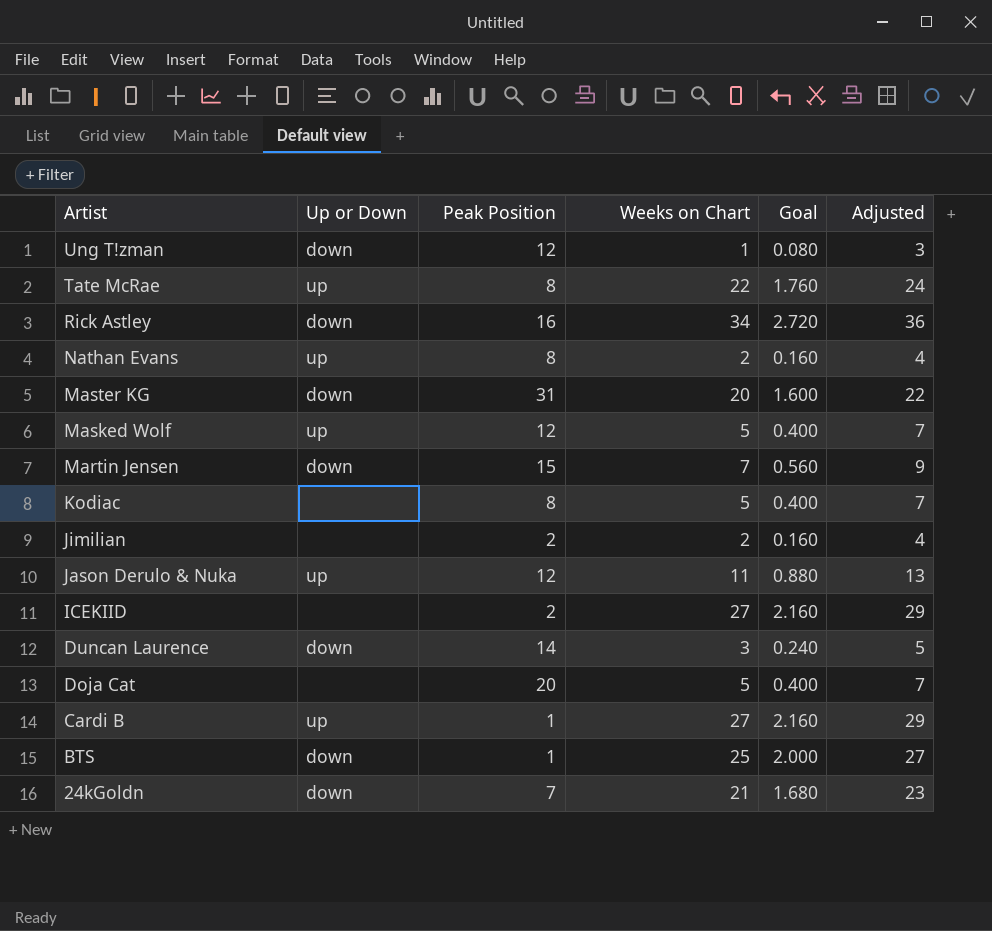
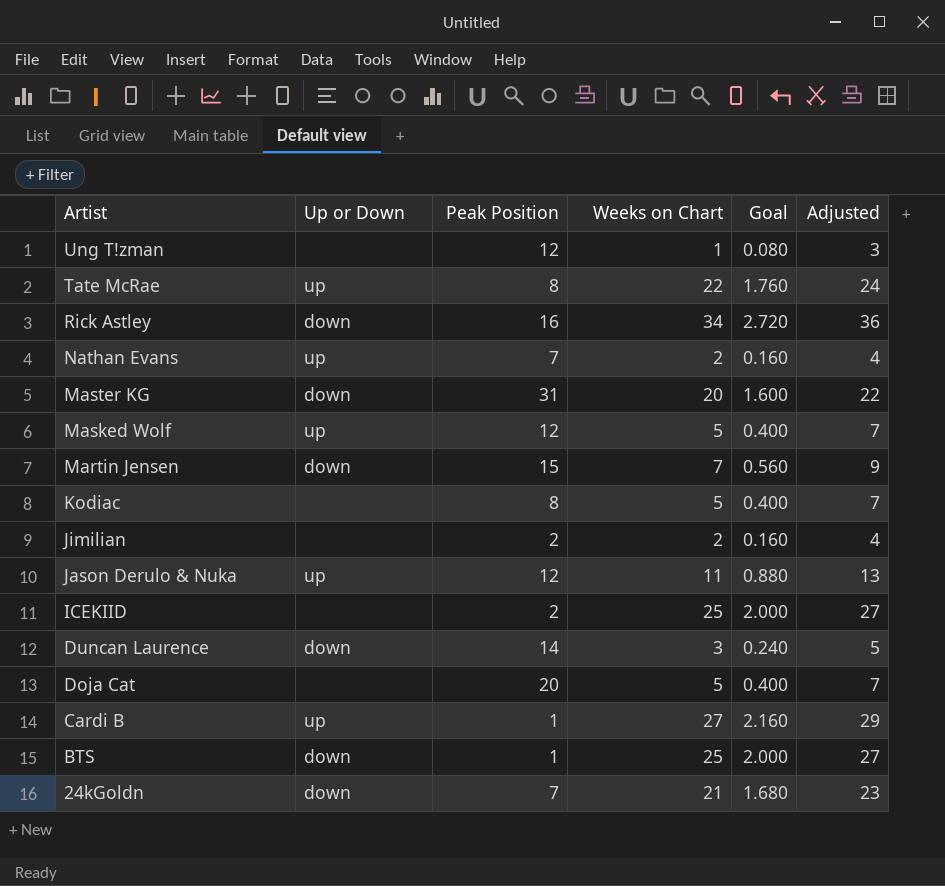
Ung T!zman | Up or Down: down -> none
Nathan Evans | Peak Position: 8 -> 7
ICEKIID | Weeks on Chart: 27 -> 25
ICEKIID | Goal: 2.160 -> 2.000
ICEKIID | Adjusted: 29 -> 27

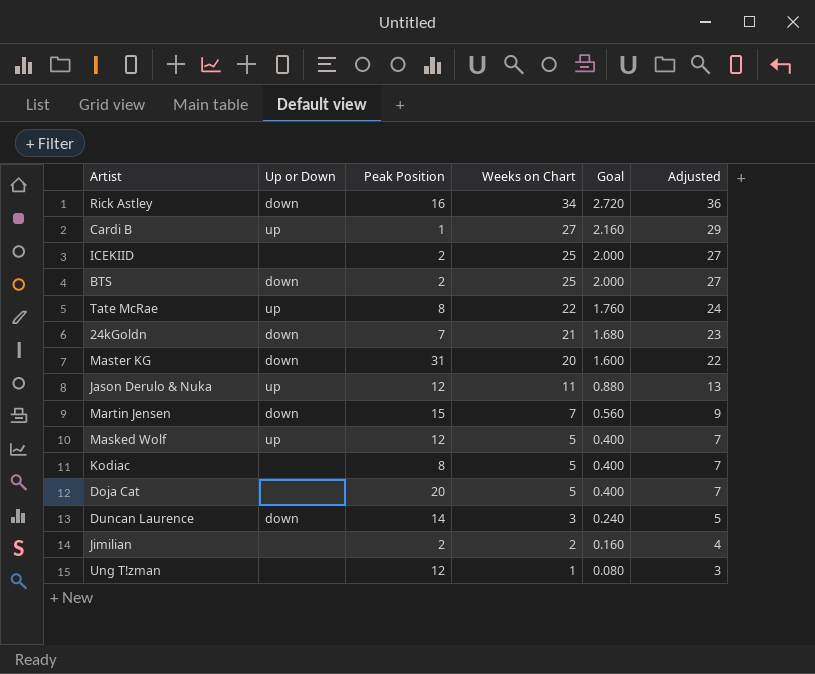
row order: Artist descending -> Weeks on Chart descending
row Nathan Evans: up | 7 | 2 | 0.160 | 4 -> none
BTS | Peak Position: 1 -> 2

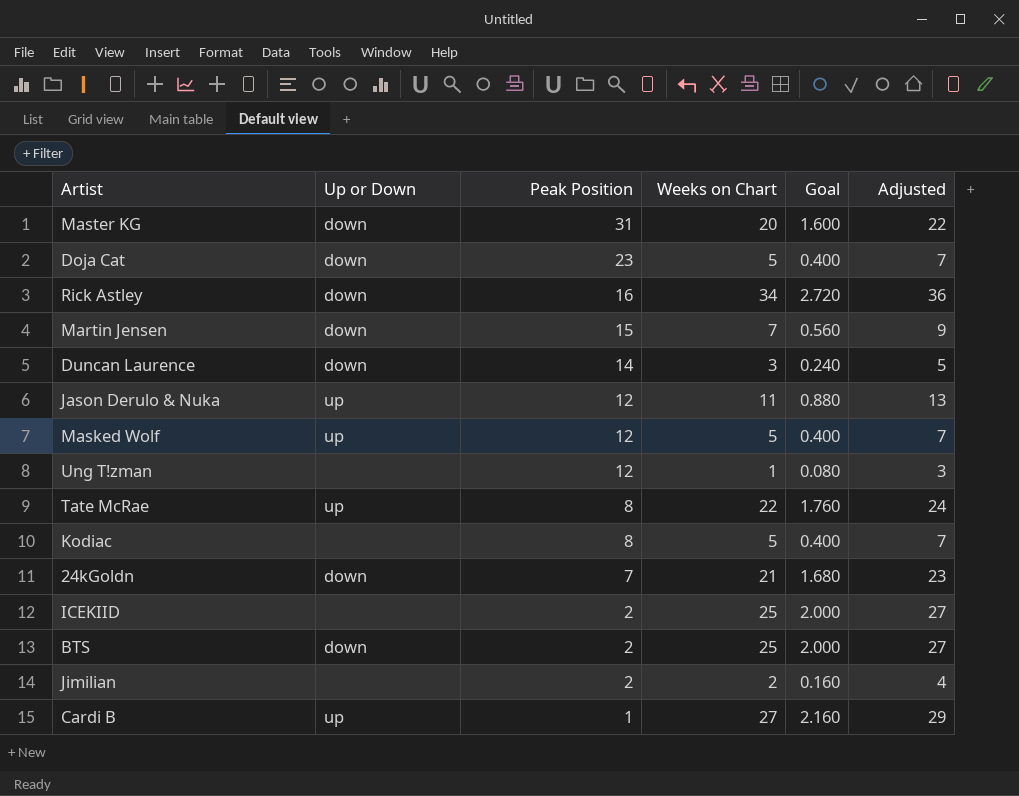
row order: Weeks on Chart descending -> Peak Position descending
Doja Cat | Up or Down: none -> down
Doja Cat | Peak Position: 20 -> 23

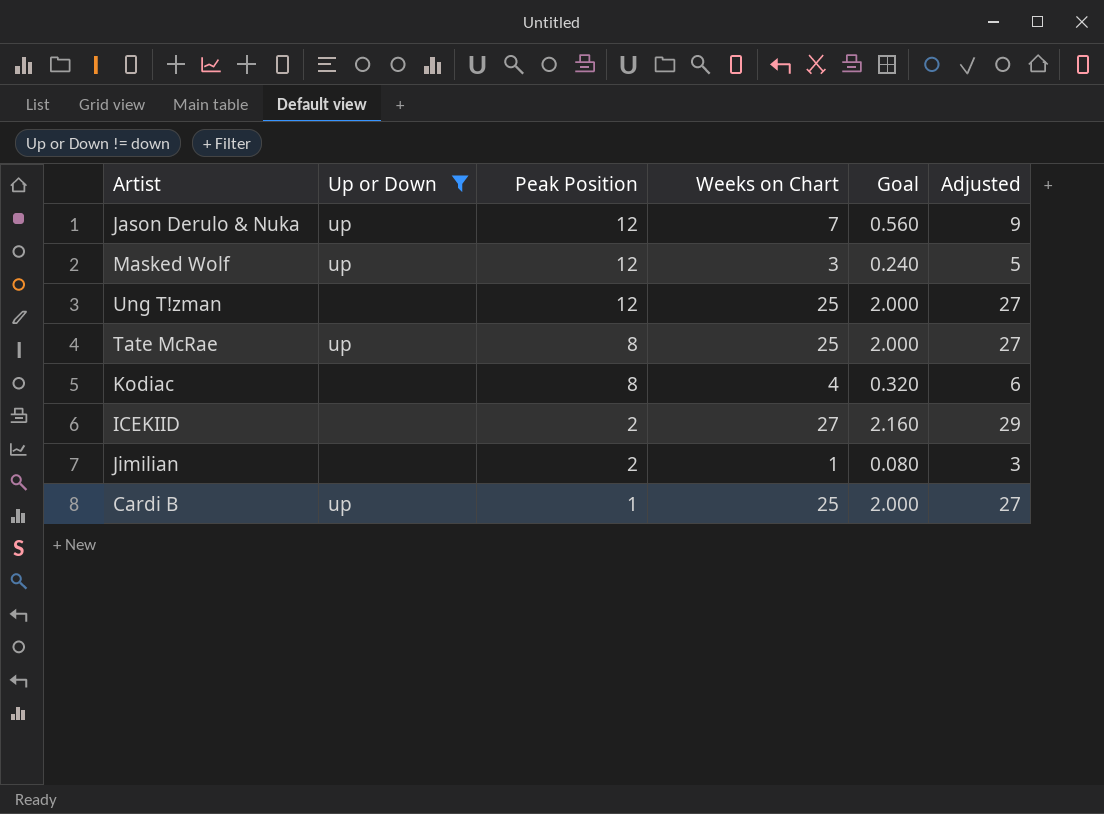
filter: none -> Up or Down != down
Jason Derulo & Nuka | Weeks on Chart: 11 -> 7
Jason Derulo & Nuka | Goal: 0.880 -> 0.560
Jason Derulo & Nuka | Adjusted: 13 -> 9
Masked Wolf | Weeks on Chart: 5 -> 3
Masked Wolf | Goal: 0.400 -> 0.240
Masked Wolf | Adjusted: 7 -> 5
Ung T!zman | Weeks on Chart: 1 -> 25
Ung T!zman | Goal: 0.080 -> 2.000
Ung T!zman | Adjusted: 3 -> 27
Tate McRae | Weeks on Chart: 22 -> 25
Tate McRae | Goal: 1.760 -> 2.000
Tate McRae | Adjusted: 24 -> 27
Kodiac | Weeks on Chart: 5 -> 4
Kodiac | Goal: 0.400 -> 0.320
Kodiac | Adjusted: 7 -> 6
ICEKIID | Weeks on Chart: 25 -> 27
ICEKIID | Goal: 2.000 -> 2.160
ICEKIID | Adjusted: 27 -> 29
Jimilian | Weeks on Chart: 2 -> 1
Jimilian | Goal: 0.160 -> 0.080
Jimilian | Adjusted: 4 -> 3
Cardi B | Weeks on Chart: 27 -> 25
Cardi B | Goal: 2.160 -> 2.000
Cardi B | Adjusted: 29 -> 27

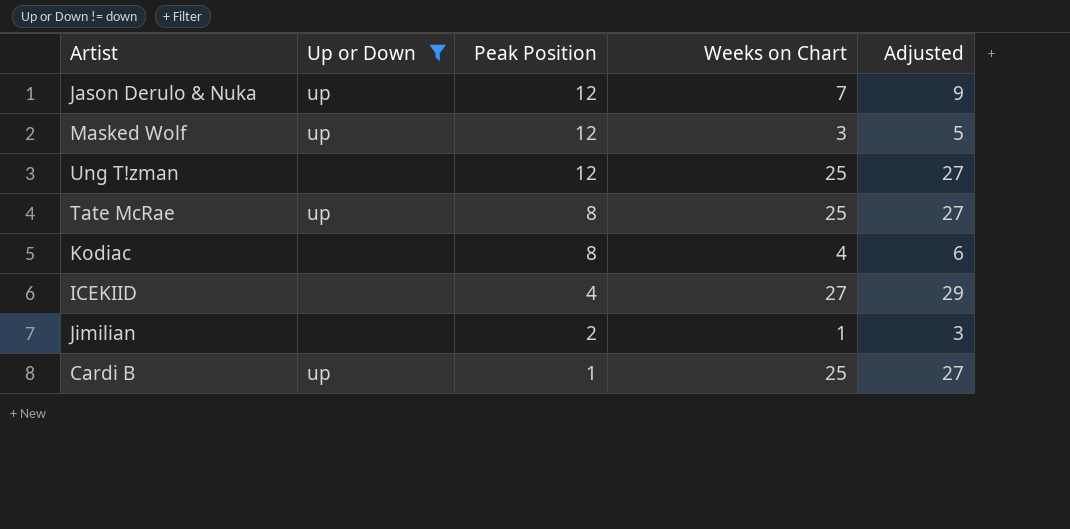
column Goal | formula: [Weeks on Chart] * 0.08 -> none
ICEKIID | Peak Position: 2 -> 4

